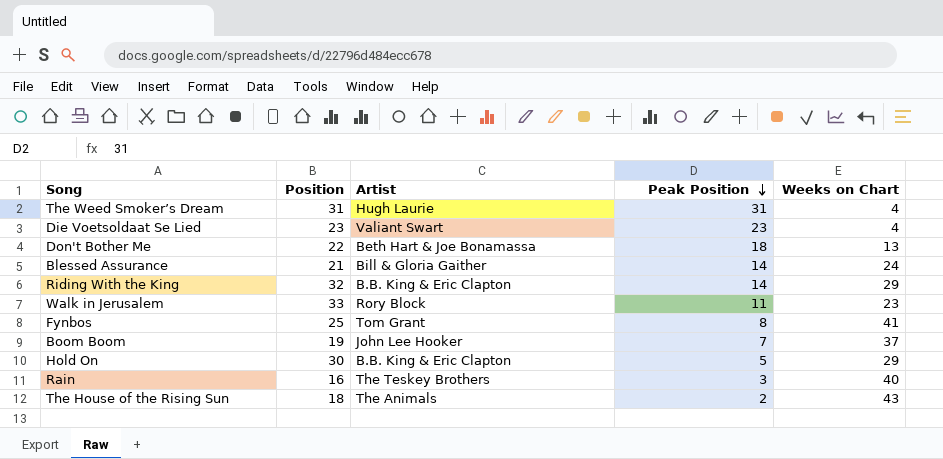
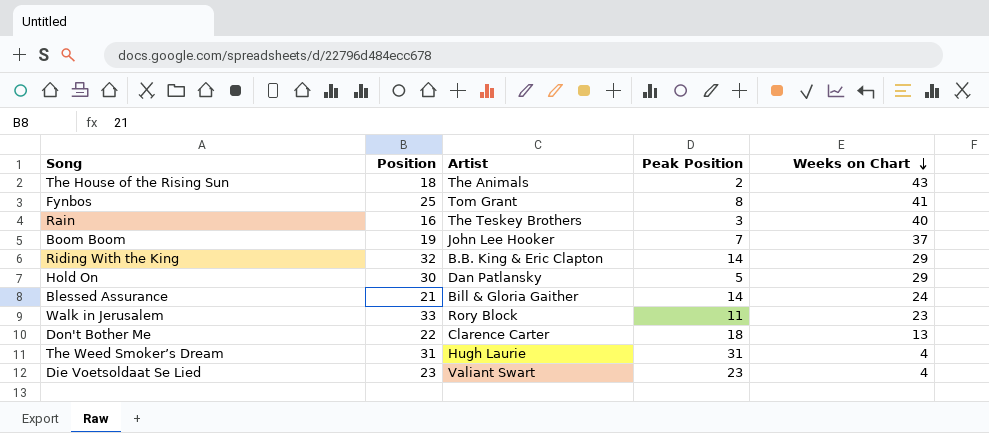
row order: Peak Position descending -> Weeks on Chart descending
Hold On | Artist: B.B. King & Eric Clapton -> Dan Patlansky
Don't Bother Me | Artist: Beth Hart & Joe Bonamassa -> Clarence Carter

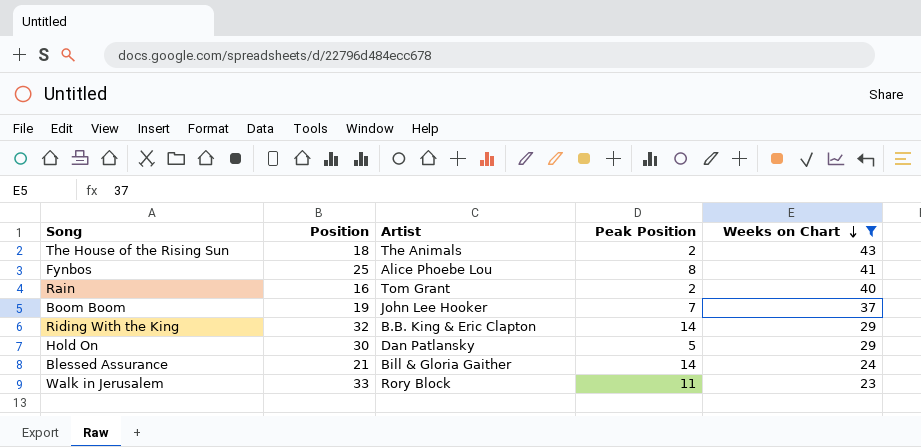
filter: none -> Weeks on Chart >= 23
Fynbos | Artist: Tom Grant -> Alice Phoebe Lou
Rain | Artist: The Teskey Brothers -> Tom Grant
Rain | Peak Position: 3 -> 2

